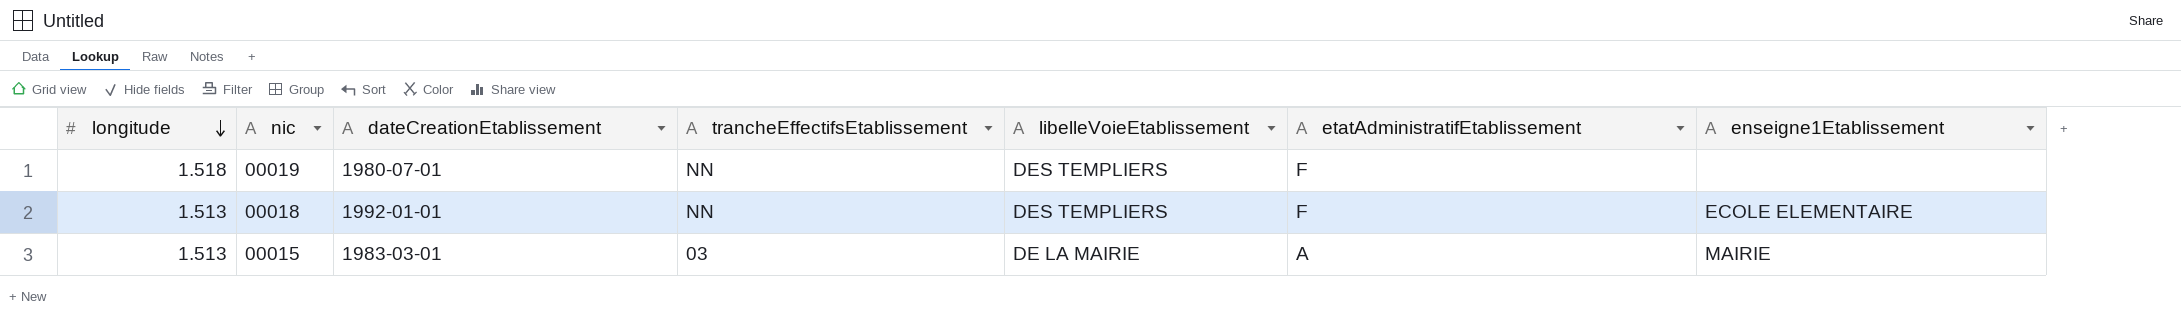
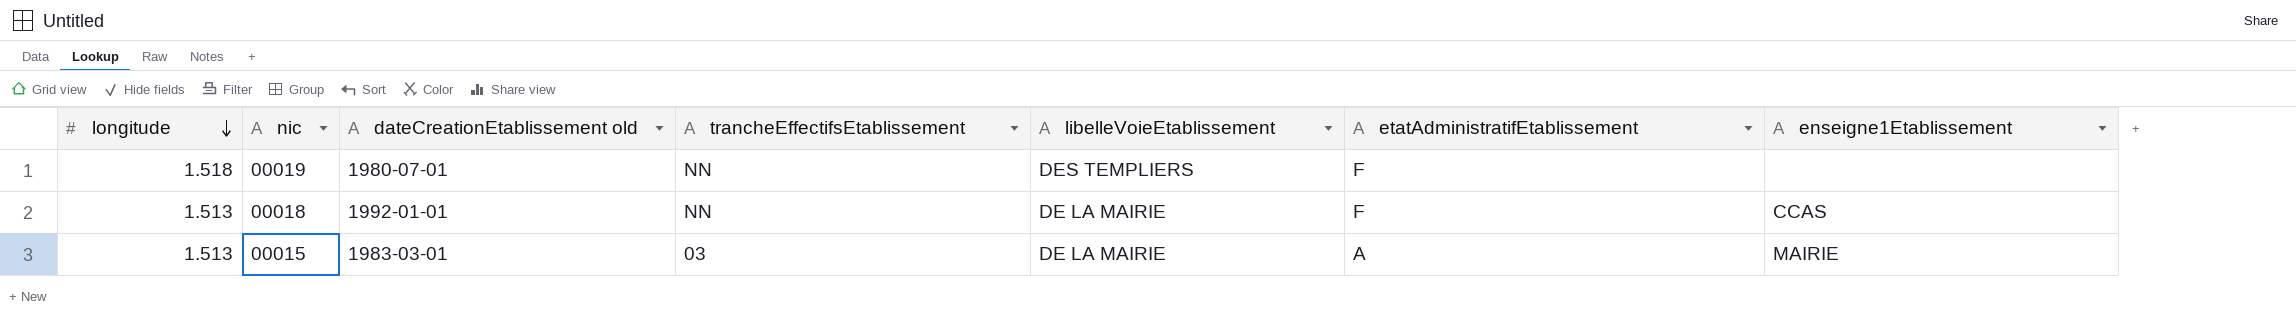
column name: dateCreationEtablissement -> dateCreationEtablissement old
00018 | libelleVoieEtablissement: DES TEMPLIERS -> DE LA MAIRIE
00018 | enseigne1Etablissement: ECOLE ELEMENTAIRE -> CCAS

